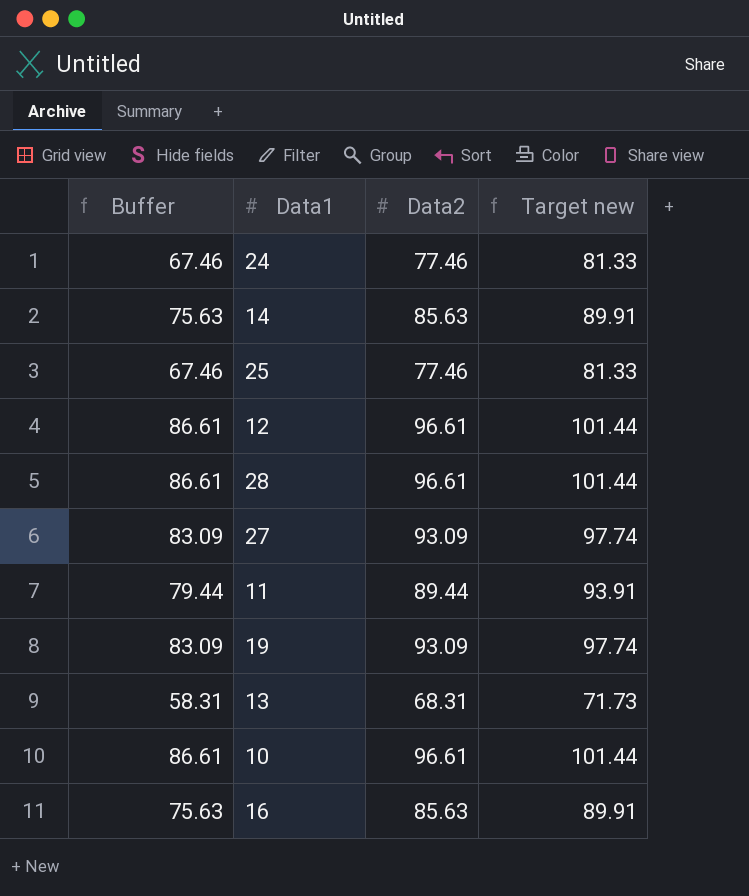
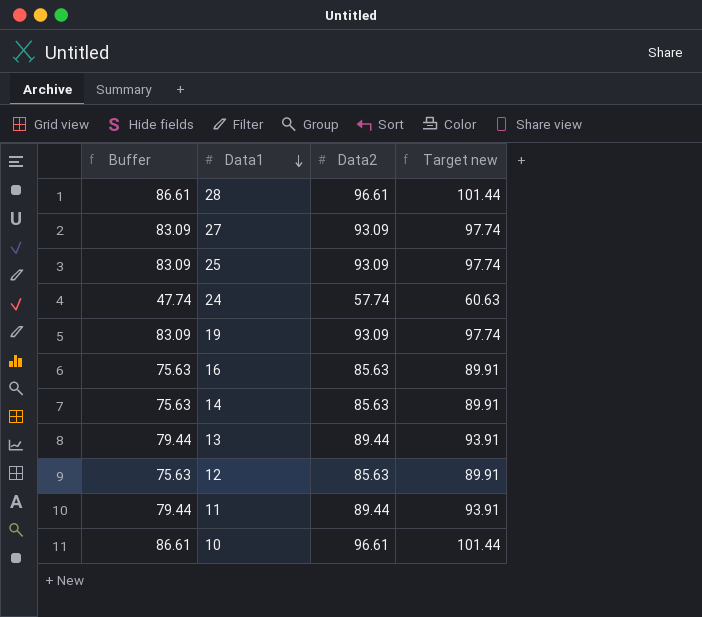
row order: none -> Data1 descending
25 | Buffer: 67.46 -> 83.09
25 | Data2: 77.46 -> 93.09
25 | Target new: 81.33 -> 97.74
24 | Buffer: 67.46 -> 47.74
24 | Data2: 77.46 -> 57.74
24 | Target new: 81.33 -> 60.63
13 | Buffer: 58.31 -> 79.44
13 | Data2: 68.31 -> 89.44
13 | Target new: 71.73 -> 93.91
12 | Buffer: 86.61 -> 75.63
12 | Data2: 96.61 -> 85.63
12 | Target new: 101.44 -> 89.91

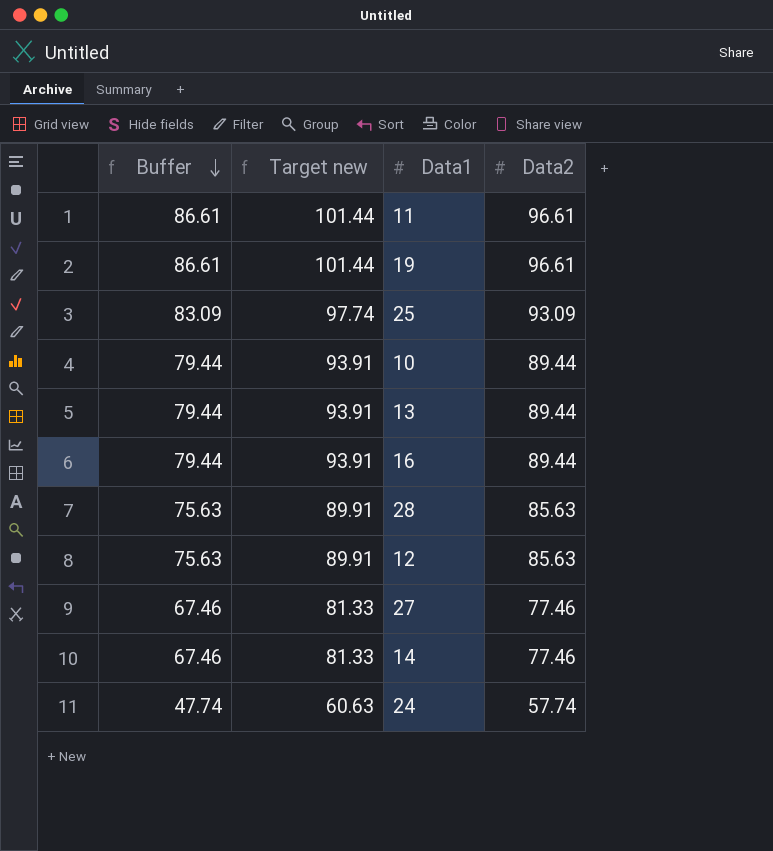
row order: Data1 descending -> Buffer descending
column Target new | position: 4 -> 2
11 | Buffer: 79.44 -> 86.61
11 | Target new: 93.91 -> 101.44
11 | Data2: 89.44 -> 96.61
19 | Buffer: 83.09 -> 86.61
19 | Target new: 97.74 -> 101.44
19 | Data2: 93.09 -> 96.61
10 | Buffer: 86.61 -> 79.44
10 | Target new: 101.44 -> 93.91
10 | Data2: 96.61 -> 89.44
16 | Buffer: 75.63 -> 79.44
16 | Target new: 89.91 -> 93.91
16 | Data2: 85.63 -> 89.44
28 | Buffer: 86.61 -> 75.63
28 | Target new: 101.44 -> 89.91
28 | Data2: 96.61 -> 85.63
27 | Buffer: 83.09 -> 67.46
27 | Target new: 97.74 -> 81.33
27 | Data2: 93.09 -> 77.46
14 | Buffer: 75.63 -> 67.46
14 | Target new: 89.91 -> 81.33
14 | Data2: 85.63 -> 77.46

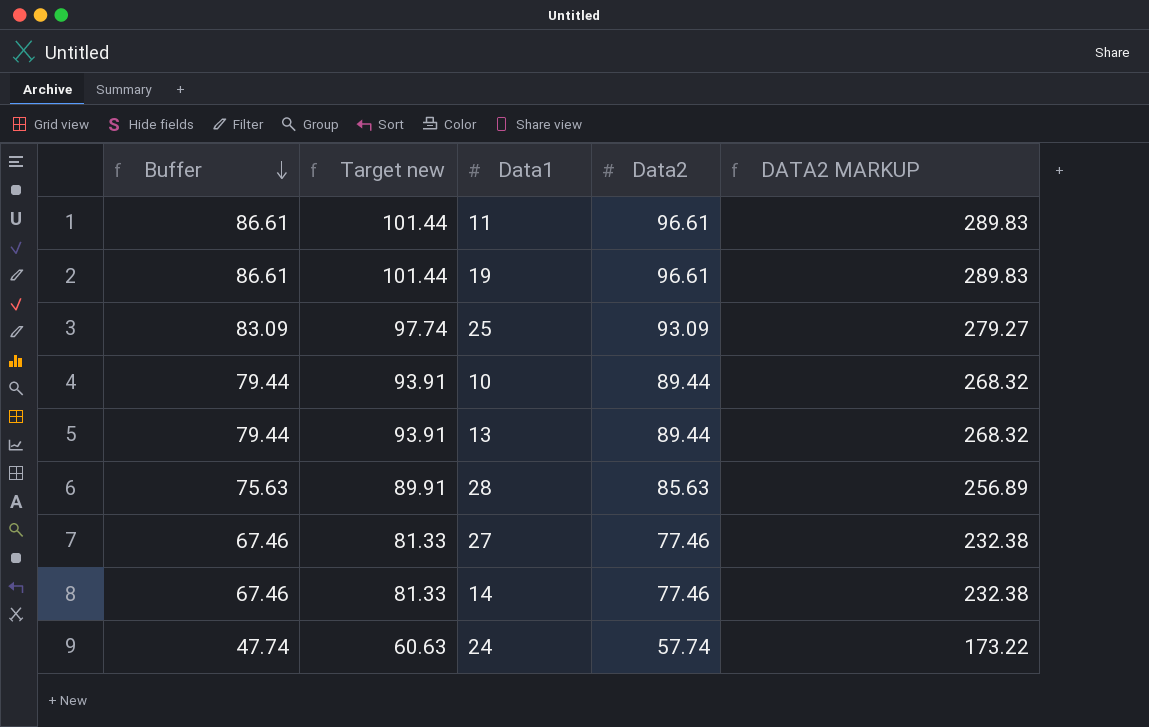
column DATA2 MARKUP | formula: none -> [Data2] * 3
row 16: 79.44 | 93.91 | 89.44 -> none
row 12: 75.63 | 89.91 | 85.63 -> none

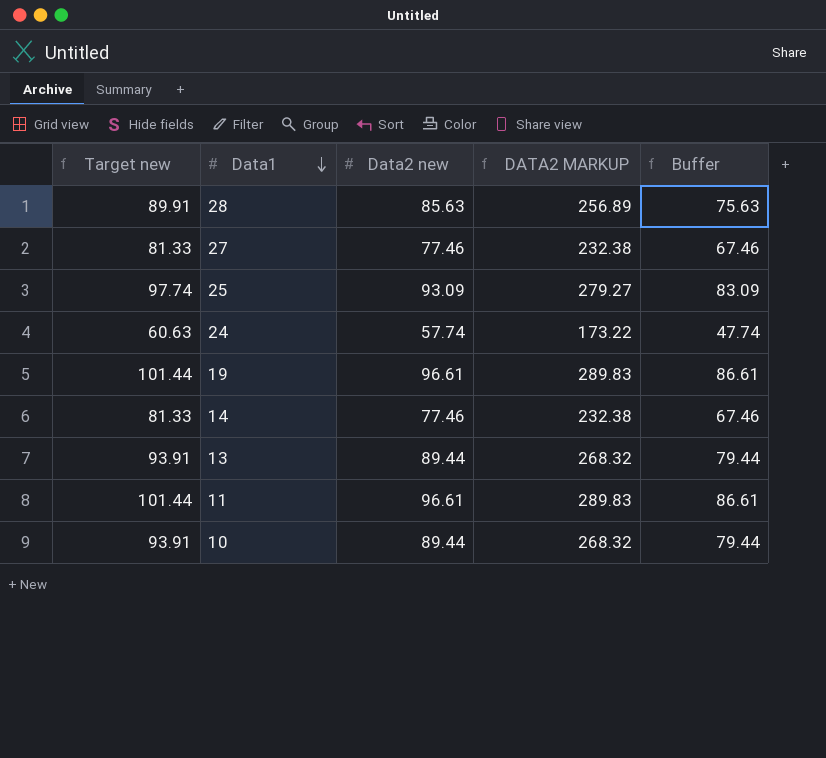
row order: Buffer descending -> Data1 descending
column name: Data2 -> Data2 new
column Buffer | position: 1 -> 5

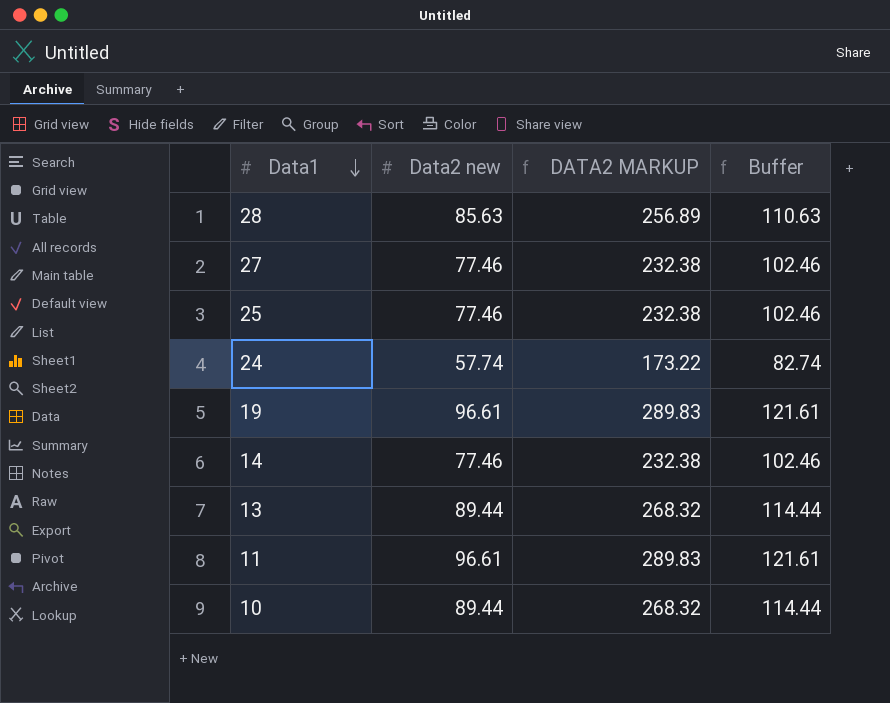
column Target new | formula: [Data2 new] * 1.05 -> none
column Buffer | formula: [Data2 new] - 10 -> [Data2 new] + 25
25 | Data2 new: 93.09 -> 77.46
25 | DATA2 MARKUP: 279.27 -> 232.38

